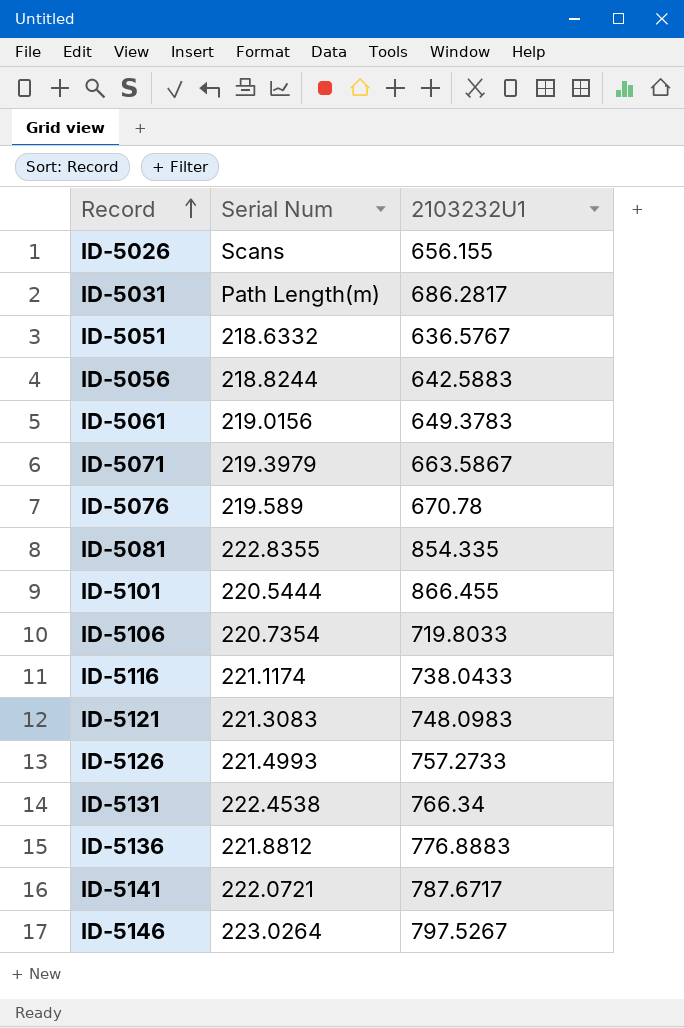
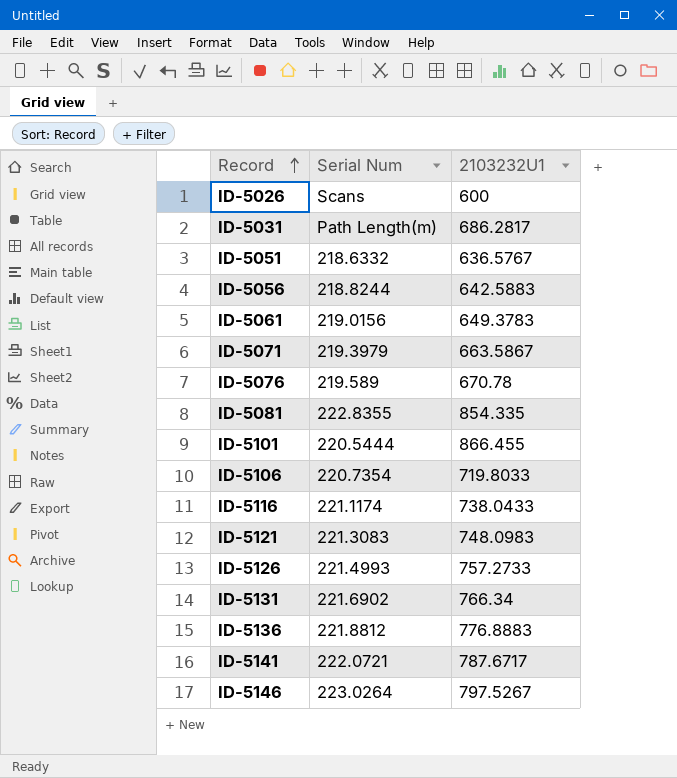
ID-5026 | 2103232U1: 656.155 -> 600
ID-5131 | Serial Num: 222.4538 -> 221.6902

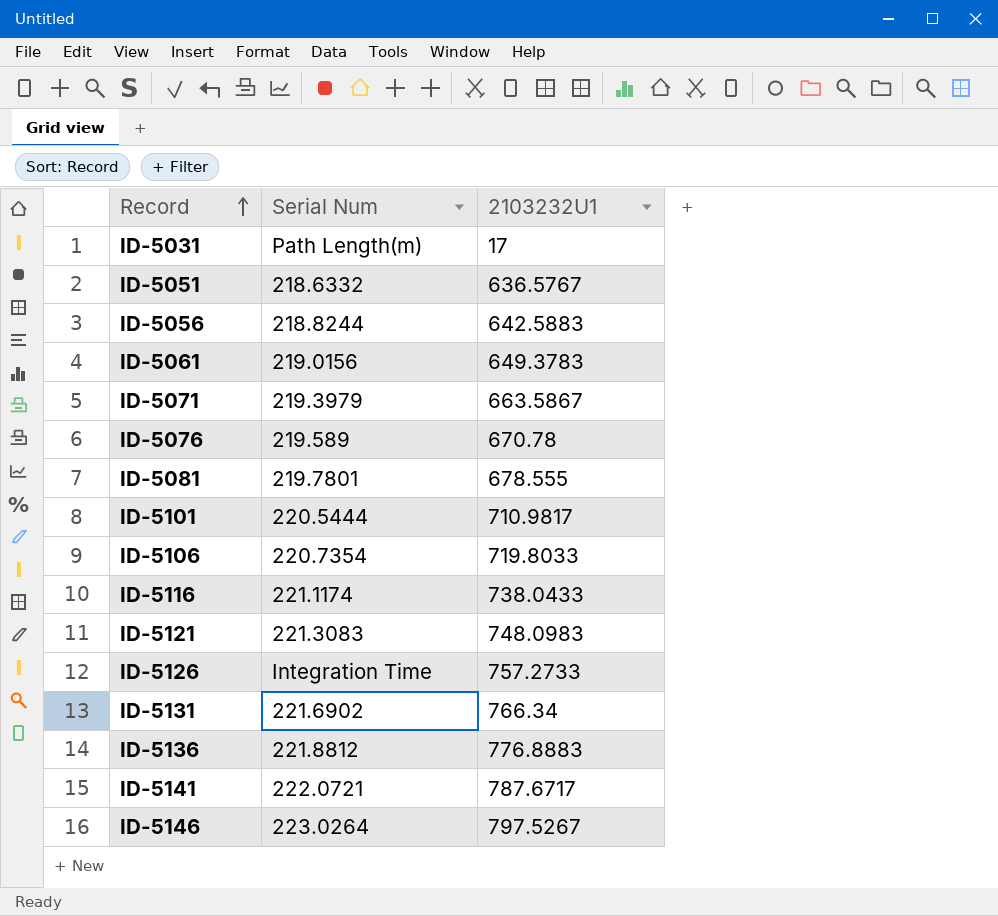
row ID-5026: Scans | 600 -> none
ID-5031 | 2103232U1: 686.2817 -> 17
ID-5081 | Serial Num: 222.8355 -> 219.7801
ID-5081 | 2103232U1: 854.335 -> 678.555
ID-5101 | 2103232U1: 866.455 -> 710.9817
ID-5126 | Serial Num: 221.4993 -> Integration Time

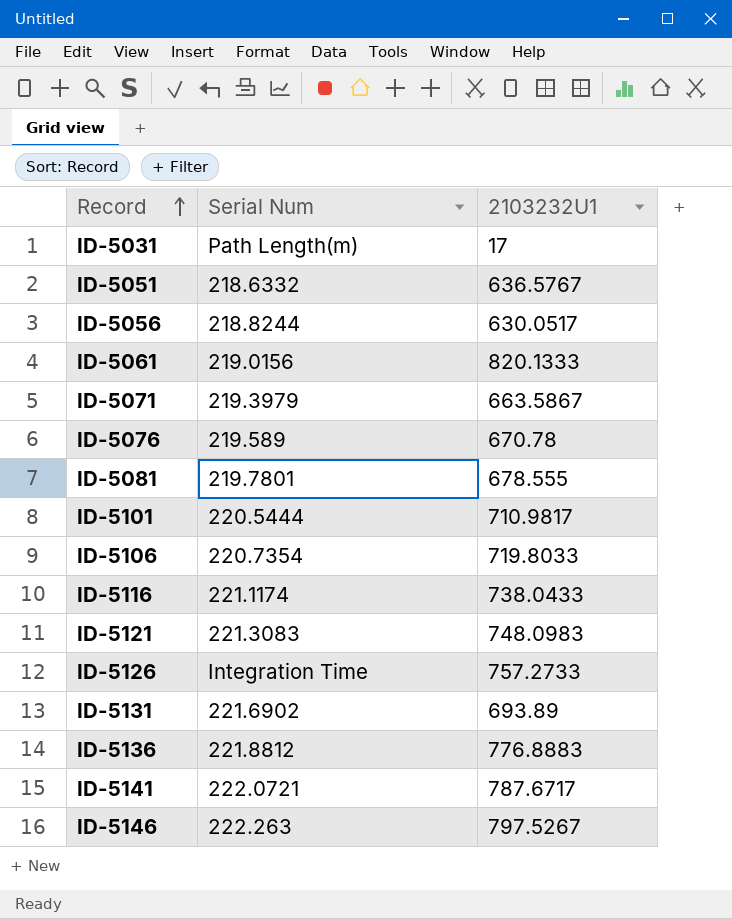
ID-5056 | 2103232U1: 642.5883 -> 630.0517
ID-5061 | 2103232U1: 649.3783 -> 820.1333
ID-5131 | 2103232U1: 766.34 -> 693.89
ID-5146 | Serial Num: 223.0264 -> 222.263

